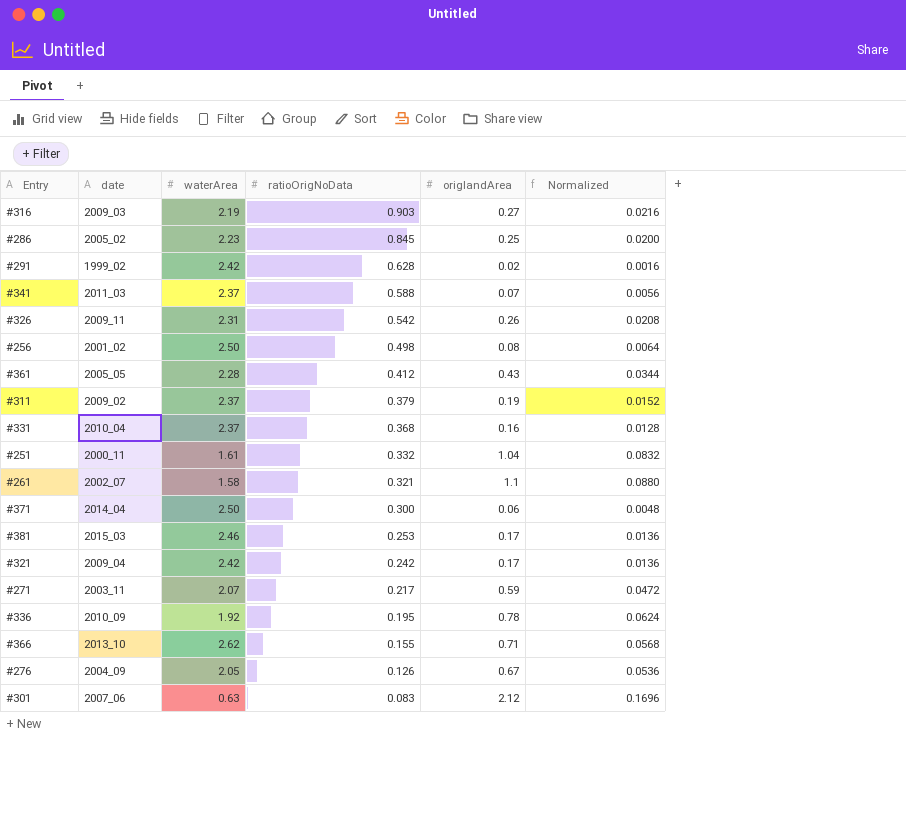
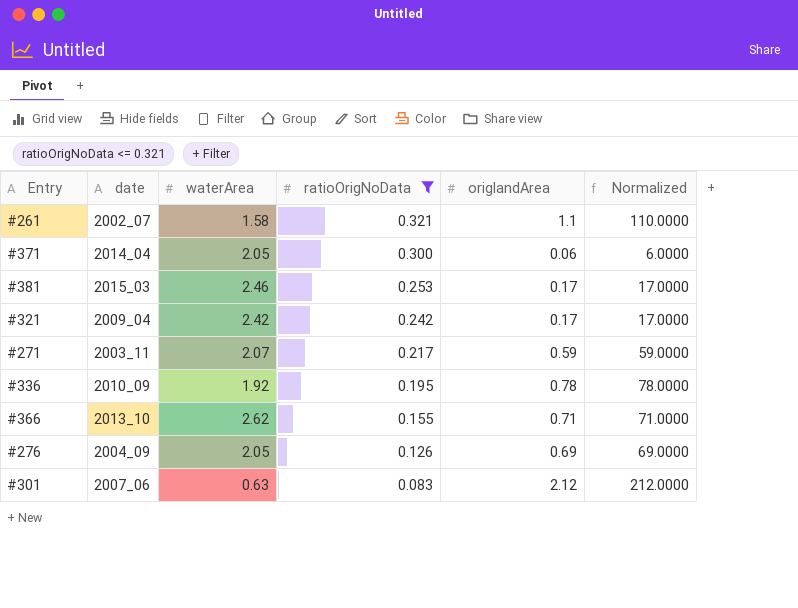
filter: none -> ratioOrigNoData <= 0.321
column Normalized | formula: [origlandArea] * 0.08 -> [origlandArea] * 100
#371 | waterArea: 2.50 -> 2.05
#276 | origlandArea: 0.67 -> 0.69

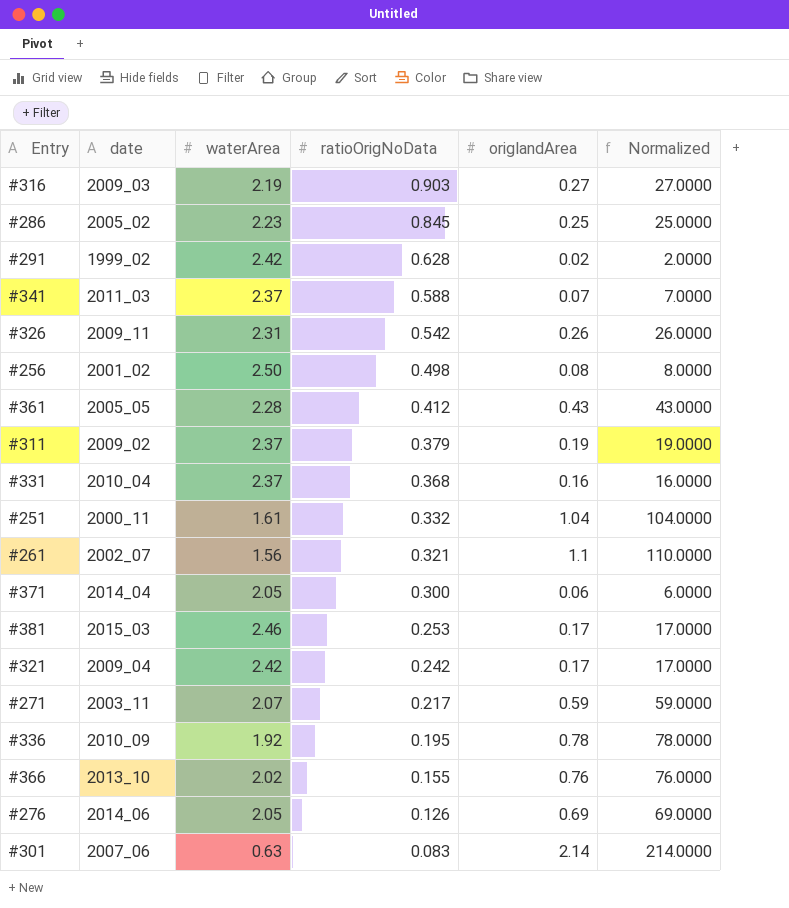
filter: ratioOrigNoData <= 0.321 -> none
#261 | waterArea: 1.58 -> 1.56
#366 | waterArea: 2.62 -> 2.02
#366 | origlandArea: 0.71 -> 0.76
#366 | Normalized: 71.0000 -> 76.0000
#276 | date: 2004_09 -> 2014_06
#301 | origlandArea: 2.12 -> 2.14
#301 | Normalized: 212.0000 -> 214.0000

